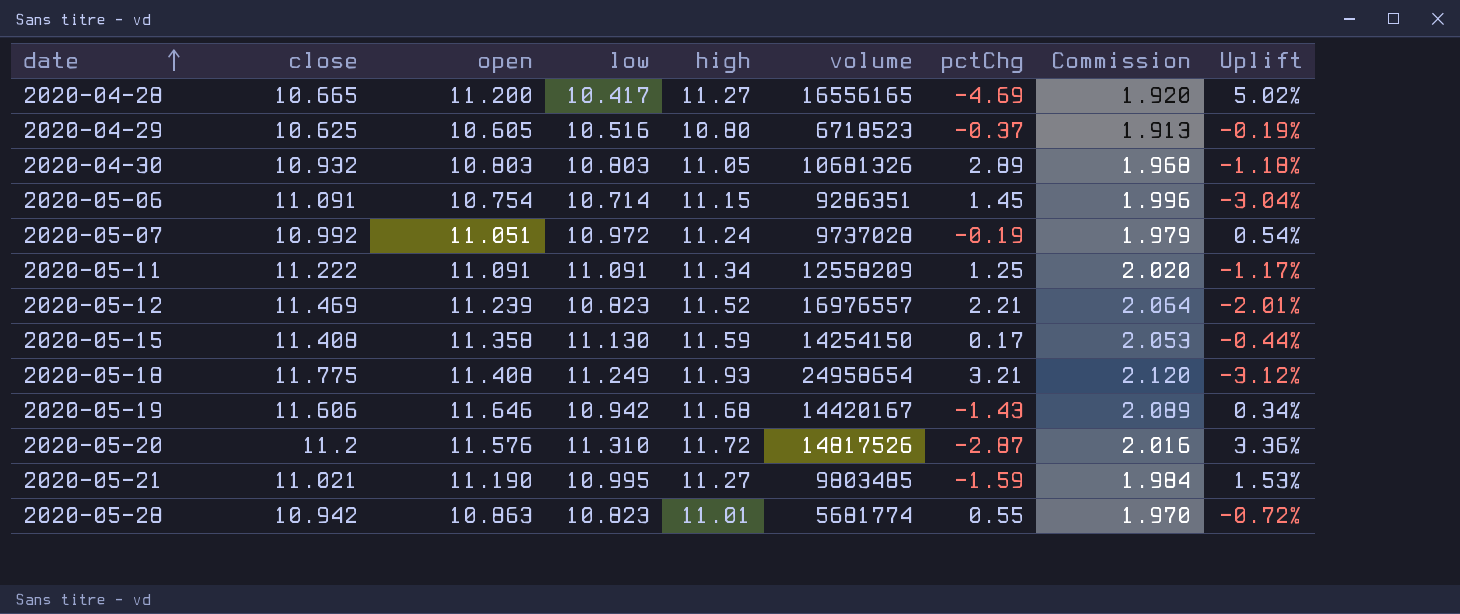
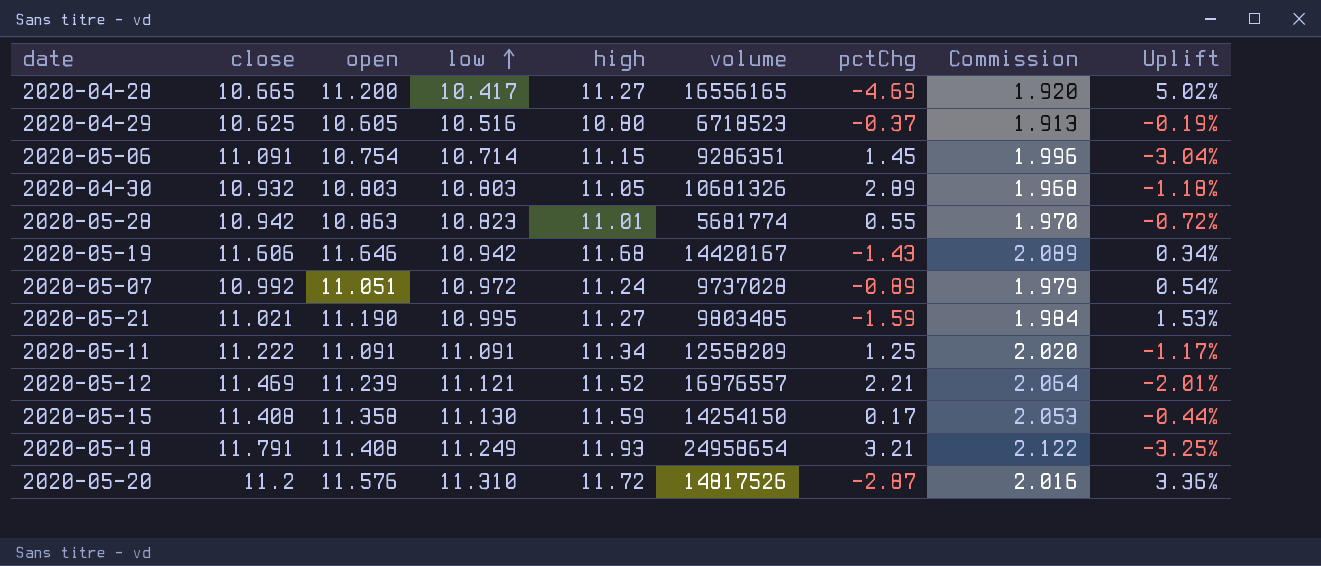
row order: date ascending -> low ascending
2020-05-07 | pctChg: -0.19 -> -0.89
2020-05-12 | low: 10.823 -> 11.121
2020-05-18 | close: 11.775 -> 11.791
2020-05-18 | Commission: 2.120 -> 2.122
2020-05-18 | Uplift: -3.12% -> -3.25%

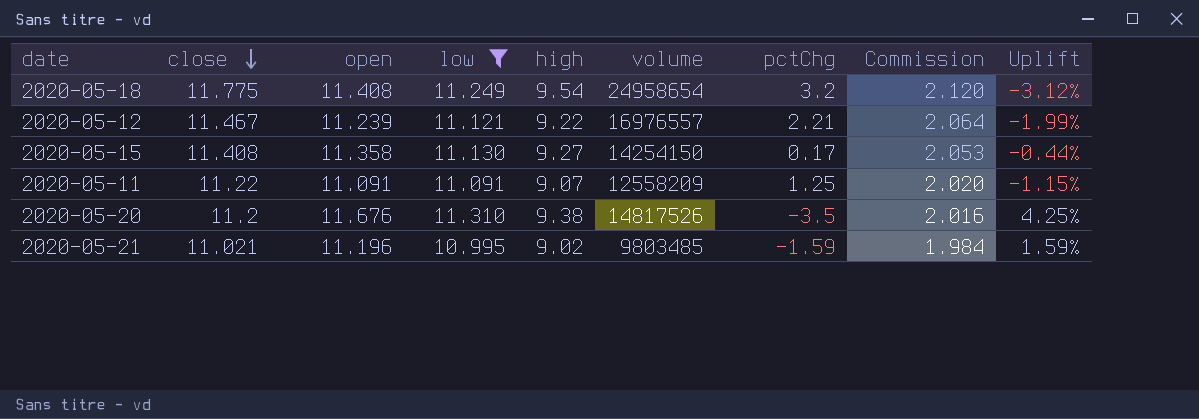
filter: none -> low >= 10.995
row order: low ascending -> close descending
2020-05-18 | close: 11.791 -> 11.775
2020-05-18 | high: 11.93 -> 9.54
2020-05-18 | pctChg: 3.21 -> 3.2
2020-05-18 | Commission: 2.122 -> 2.120
2020-05-18 | Uplift: -3.25% -> -3.12%
2020-05-12 | close: 11.469 -> 11.467
2020-05-12 | high: 11.52 -> 9.22
2020-05-12 | Uplift: -2.01% -> -1.99%
2020-05-15 | high: 11.59 -> 9.27
2020-05-11 | close: 11.222 -> 11.22
2020-05-11 | high: 11.34 -> 9.07
2020-05-11 | Uplift: -1.17% -> -1.15%
2020-05-20 | open: 11.576 -> 11.676
2020-05-20 | high: 11.72 -> 9.38
2020-05-20 | pctChg: -2.87 -> -3.5
2020-05-20 | Uplift: 3.36% -> 4.25%
2020-05-21 | open: 11.190 -> 11.196
2020-05-21 | high: 11.27 -> 9.02
2020-05-21 | Uplift: 1.53% -> 1.59%

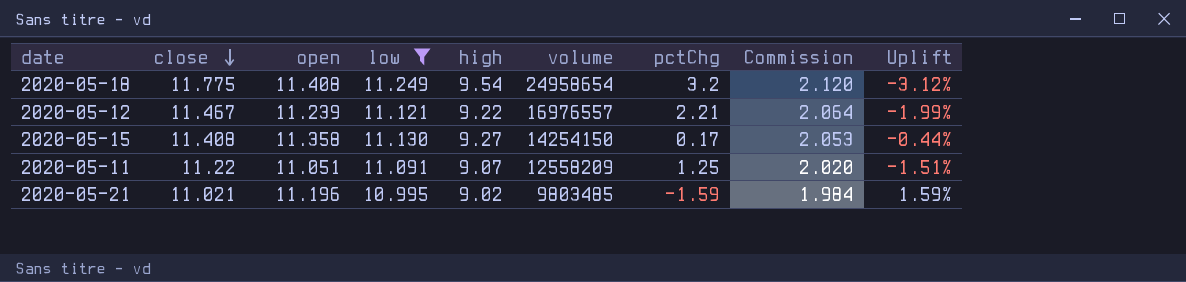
row 2020-05-20: 11.2 | 11.676 | 11.310 | 9.38 | 14817526 | -3.5 | 2.016 | 4.25% -> none
2020-05-11 | open: 11.091 -> 11.051
2020-05-11 | Uplift: -1.15% -> -1.51%

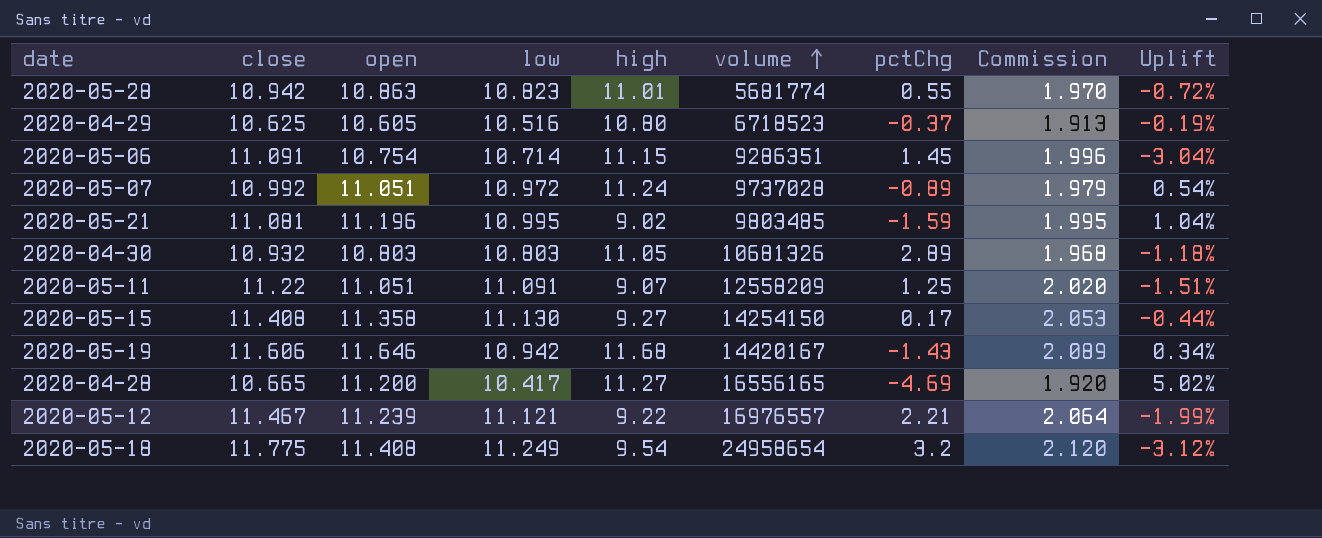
filter: low >= 10.995 -> none
row order: close descending -> volume ascending
2020-05-21 | close: 11.021 -> 11.081
2020-05-21 | Commission: 1.984 -> 1.995
2020-05-21 | Uplift: 1.59% -> 1.04%

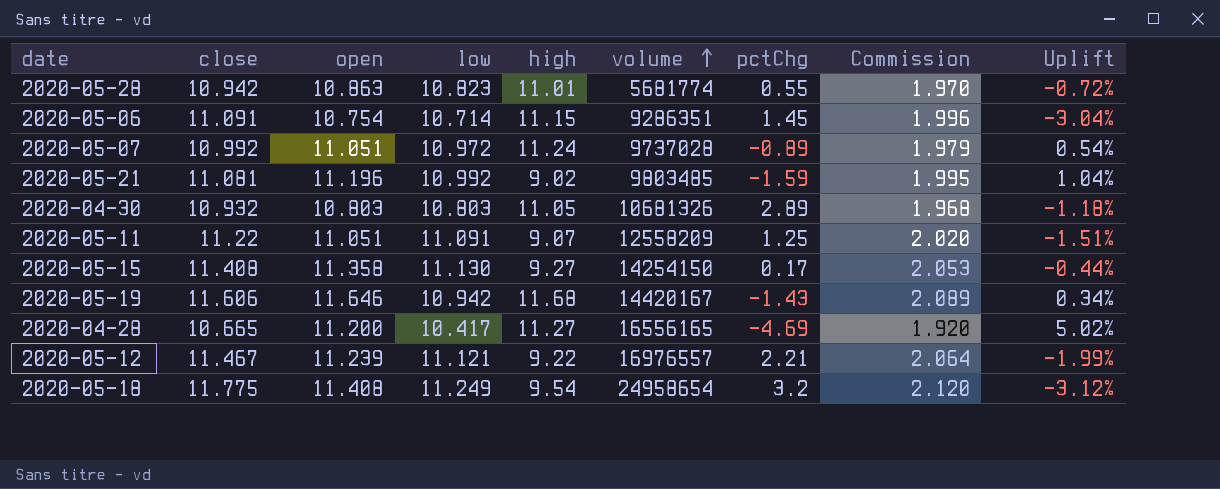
row 2020-04-29: 10.625 | 10.605 | 10.516 | 10.80 | 6718523 | -0.37 | 1.913 | -0.19% -> none
2020-05-21 | low: 10.995 -> 10.992

